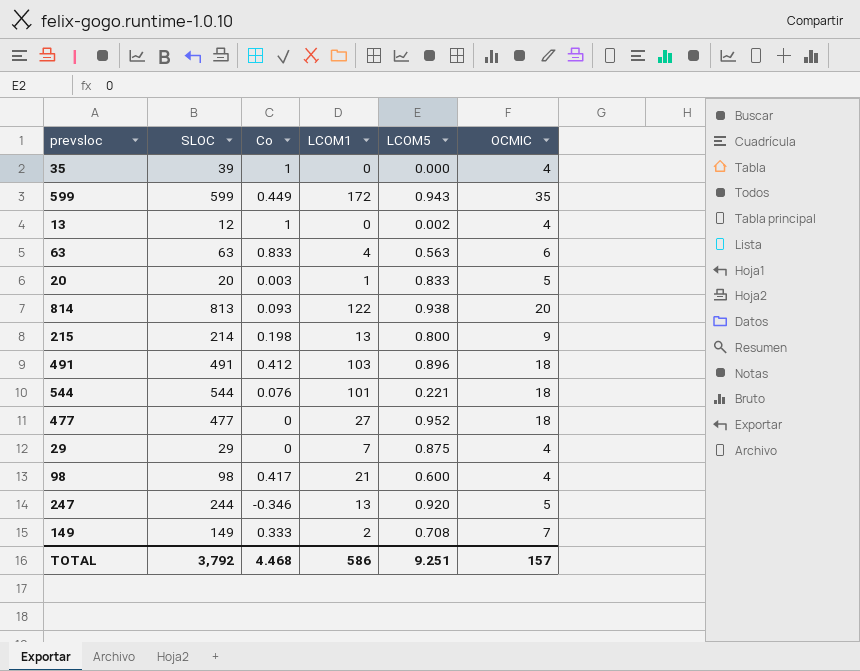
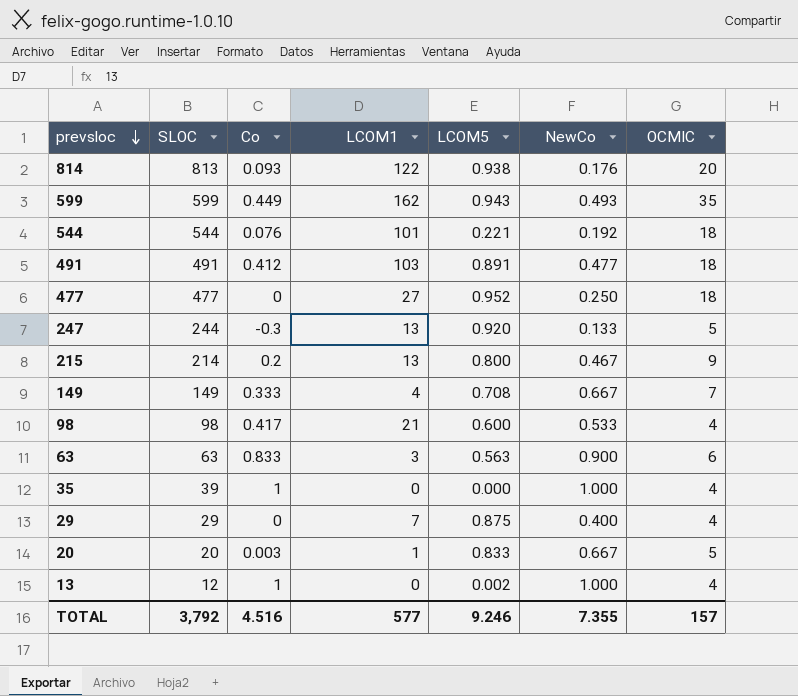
row order: none -> prevsloc descending
column NewCo | position: none -> 6
599 | LCOM1: 172 -> 162
491 | LCOM5: 0.896 -> 0.891
247 | Co: -0.346 -> -0.3
215 | Co: 0.198 -> 0.2
149 | LCOM1: 2 -> 4
63 | LCOM1: 4 -> 3
TOTAL | Co: 4.468 -> 4.516
TOTAL | LCOM1: 586 -> 577
TOTAL | LCOM5: 9.251 -> 9.246

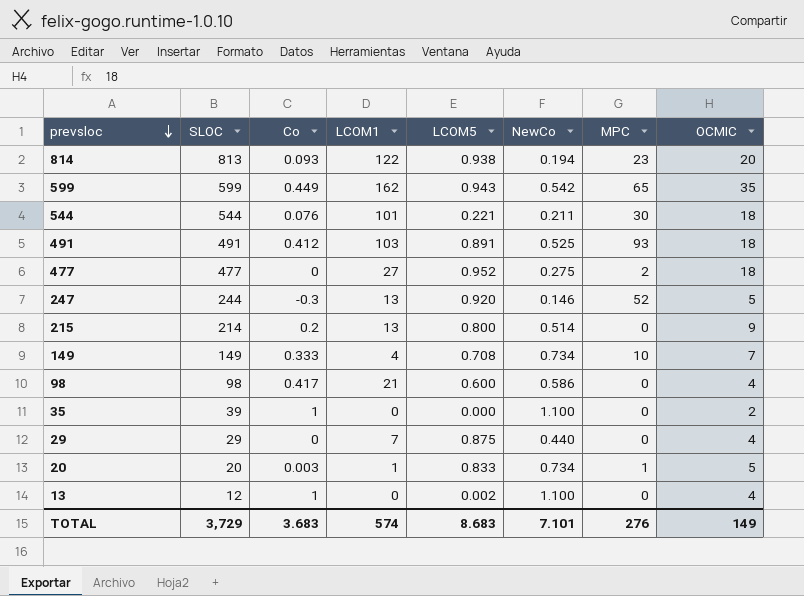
column MPC | position: none -> 7
row 63: 63 | 0.833 | 3 | 0.563 | 0.900 | 6 -> none
814 | NewCo: 0.176 -> 0.194
599 | NewCo: 0.493 -> 0.542
544 | NewCo: 0.192 -> 0.211
491 | NewCo: 0.477 -> 0.525
477 | NewCo: 0.250 -> 0.275
247 | NewCo: 0.133 -> 0.146
215 | NewCo: 0.467 -> 0.514
149 | NewCo: 0.667 -> 0.734
98 | NewCo: 0.533 -> 0.586
35 | NewCo: 1.000 -> 1.100
35 | OCMIC: 4 -> 2
29 | NewCo: 0.400 -> 0.440
20 | NewCo: 0.667 -> 0.734
13 | NewCo: 1.000 -> 1.100
TOTAL | SLOC: 3,792 -> 3,729
TOTAL | Co: 4.516 -> 3.683
TOTAL | LCOM1: 577 -> 574
TOTAL | LCOM5: 9.246 -> 8.683
TOTAL | NewCo: 7.355 -> 7.101
TOTAL | OCMIC: 157 -> 149

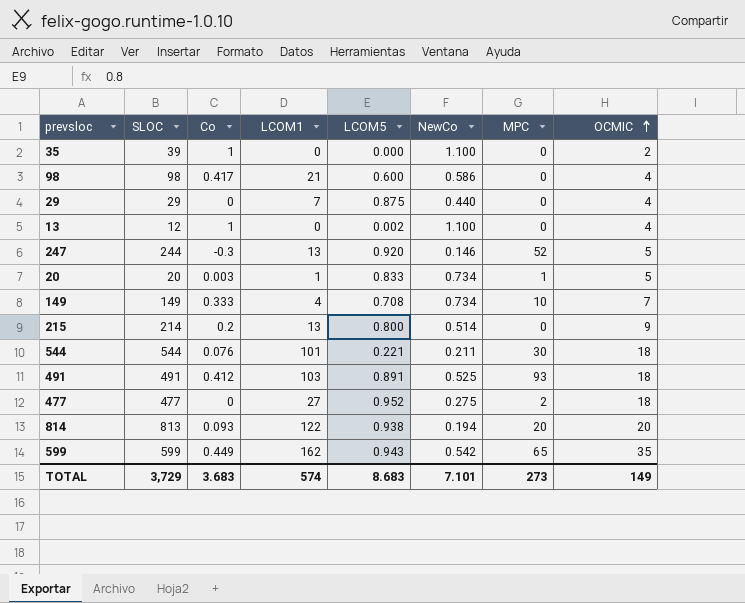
row order: prevsloc descending -> OCMIC ascending
814 | MPC: 23 -> 20
TOTAL | MPC: 276 -> 273

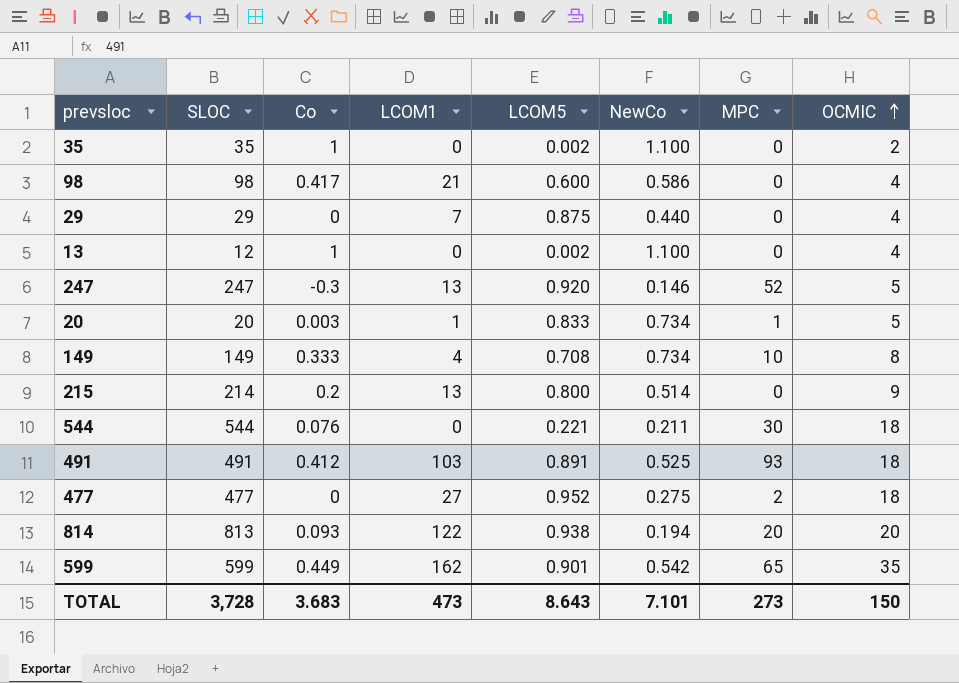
35 | SLOC: 39 -> 35
35 | LCOM5: 0.000 -> 0.002
247 | SLOC: 244 -> 247
149 | OCMIC: 7 -> 8
544 | LCOM1: 101 -> 0
599 | LCOM5: 0.943 -> 0.901
TOTAL | SLOC: 3,729 -> 3,728
TOTAL | LCOM1: 574 -> 473
TOTAL | LCOM5: 8.683 -> 8.643
TOTAL | OCMIC: 149 -> 150

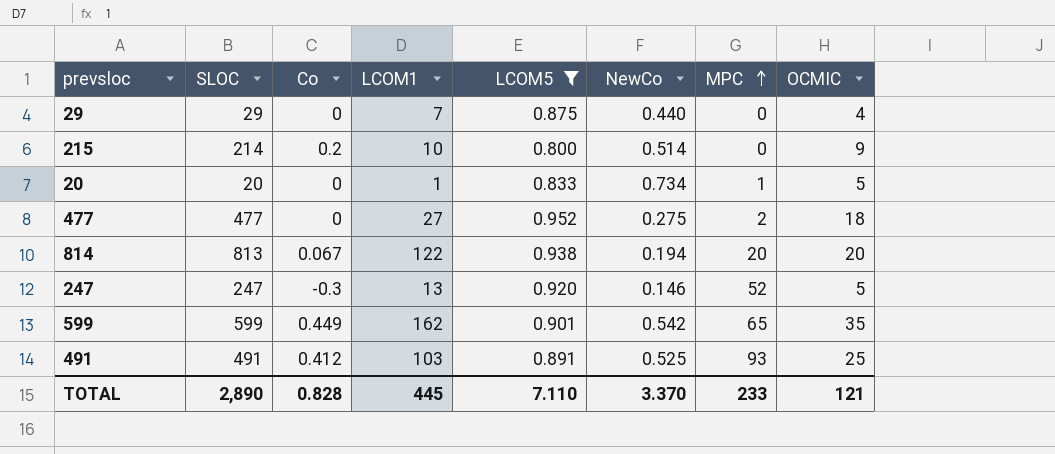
filter: none -> LCOM5 >= 0.800
row order: OCMIC ascending -> MPC ascending
215 | LCOM1: 13 -> 10
20 | Co: 0.003 -> 0
814 | Co: 0.093 -> 0.067
491 | OCMIC: 18 -> 25
TOTAL | SLOC: 3,728 -> 2,890
TOTAL | Co: 3.683 -> 0.828
TOTAL | LCOM1: 473 -> 445
TOTAL | LCOM5: 8.643 -> 7.110
TOTAL | NewCo: 7.101 -> 3.370
TOTAL | MPC: 273 -> 233
TOTAL | OCMIC: 150 -> 121

